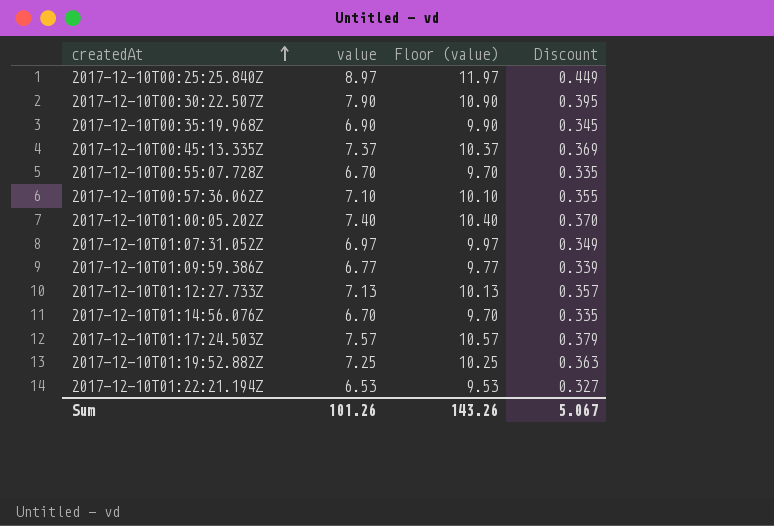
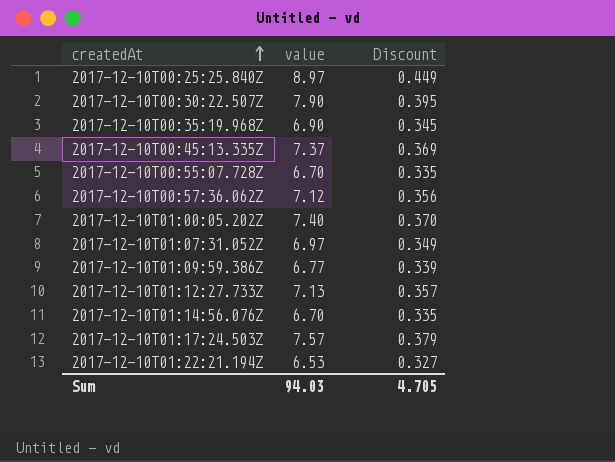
column Floor (value) | formula: [value] + 3 -> none
row 2017-12-10T01:19:52.882Z: 7.25 | 10.25 | 0.363 -> none
2017-12-10T00:57:36.062Z | value: 7.10 -> 7.12
2017-12-10T00:57:36.062Z | Discount: 0.355 -> 0.356
Sum | value: 101.26 -> 94.03
Sum | Discount: 5.067 -> 4.705

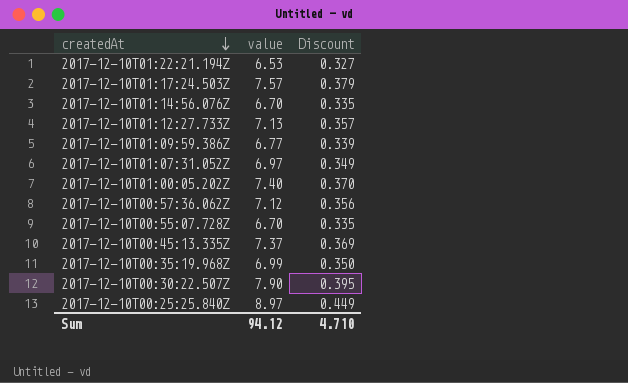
row order: createdAt ascending -> createdAt descending
2017-12-10T00:35:19.968Z | value: 6.90 -> 6.99
2017-12-10T00:35:19.968Z | Discount: 0.345 -> 0.350
Sum | value: 94.03 -> 94.12
Sum | Discount: 4.705 -> 4.710

